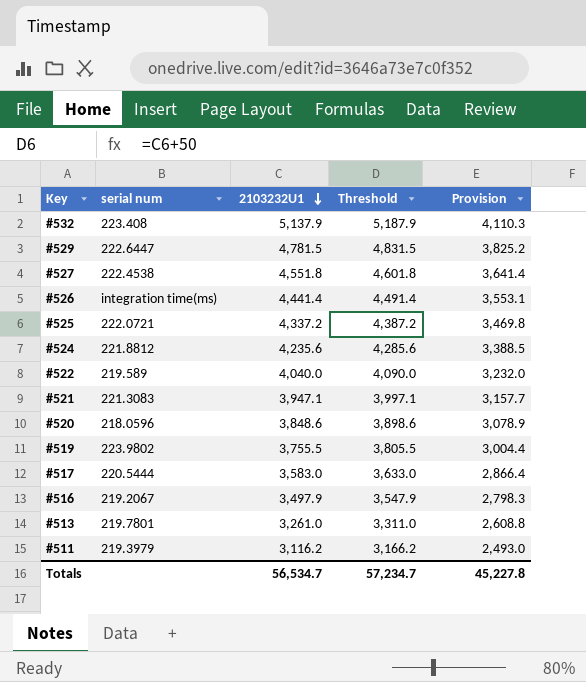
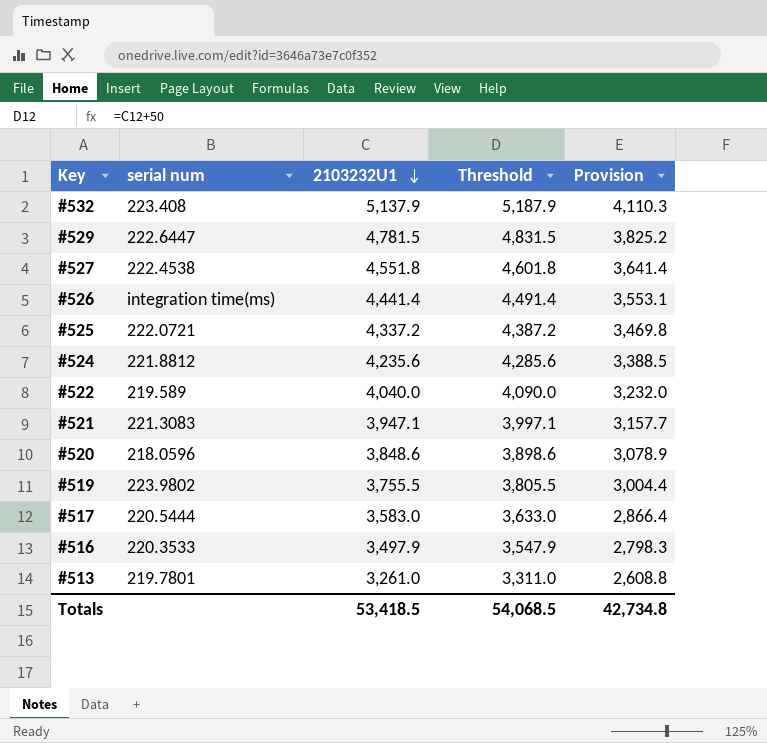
row #511: 219.3979 | 3,116.2 | 3,166.2 | 2,493.0 -> none
#516 | serial num: 219.2067 -> 220.3533
Totals | 2103232U1: 56,534.7 -> 53,418.5
Totals | Threshold: 57,234.7 -> 54,068.5
Totals | Provision: 45,227.8 -> 42,734.8

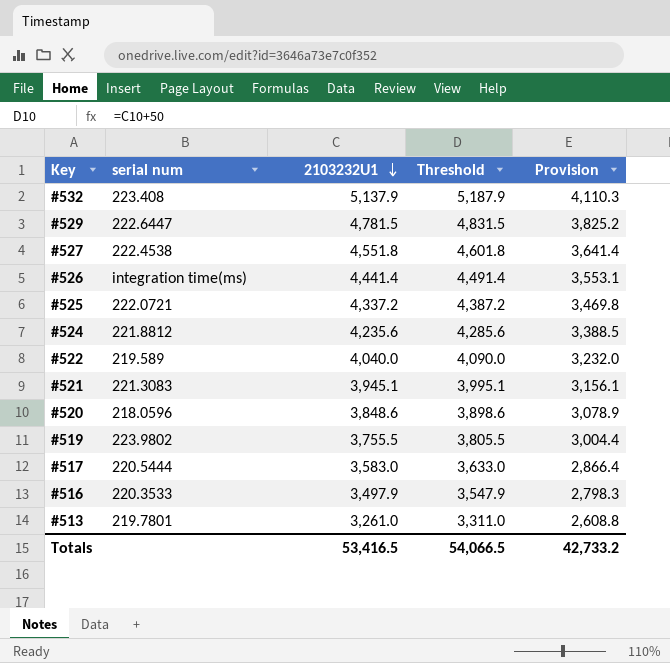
#521 | 2103232U1: 3,947.1 -> 3,945.1
#521 | Threshold: 3,997.1 -> 3,995.1
#521 | Provision: 3,157.7 -> 3,156.1
Totals | 2103232U1: 53,418.5 -> 53,416.5
Totals | Threshold: 54,068.5 -> 54,066.5
Totals | Provision: 42,734.8 -> 42,733.2

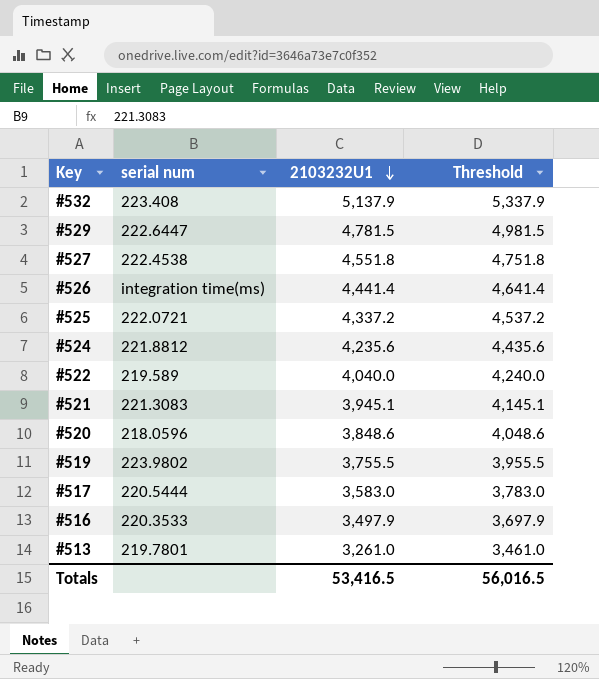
column Provision | formula: [2103232U1] * 0.8 -> none
column Threshold | formula: [2103232U1] + 50 -> [2103232U1] + 200
Totals | Threshold: 54,066.5 -> 56,016.5

